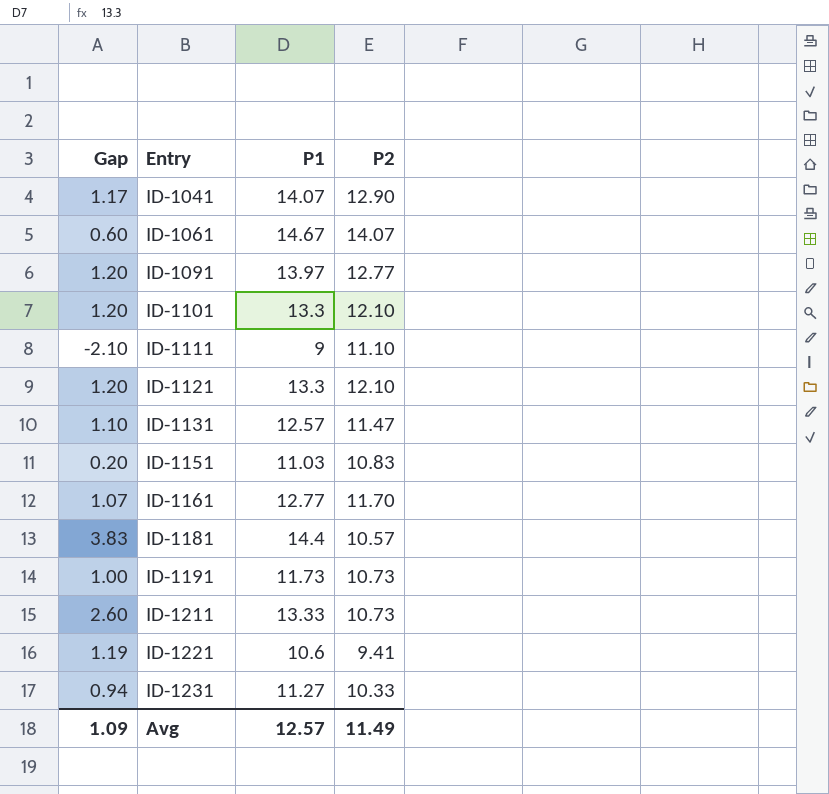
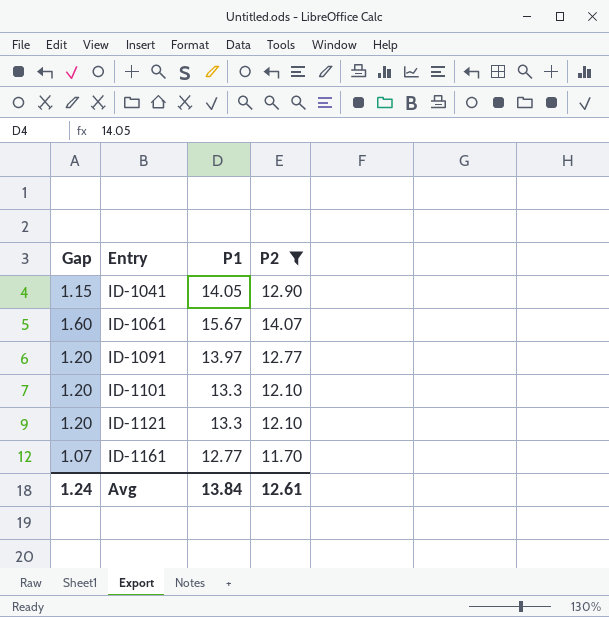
filter: none -> P2 >= 11.70
ID-1041 | Gap: 1.17 -> 1.15
ID-1041 | P1: 14.07 -> 14.05
ID-1061 | Gap: 0.60 -> 1.60
ID-1061 | P1: 14.67 -> 15.67
Avg | Gap: 1.09 -> 1.24
Avg | P1: 12.57 -> 13.84
Avg | P2: 11.49 -> 12.61

